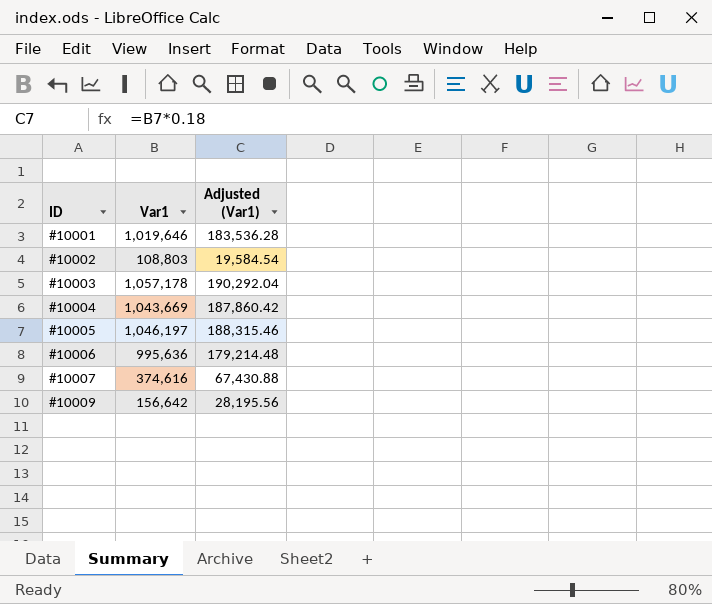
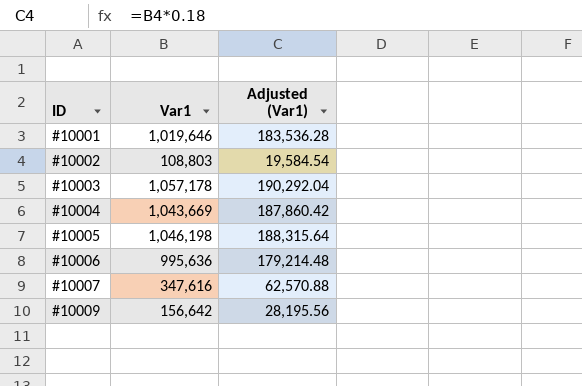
#10005 | Var1: 1,046,197 -> 1,046,198
#10005 | Adjusted (Var1): 188,315.46 -> 188,315.64
#10007 | Var1: 374,616 -> 347,616
#10007 | Adjusted (Var1): 67,430.88 -> 62,570.88

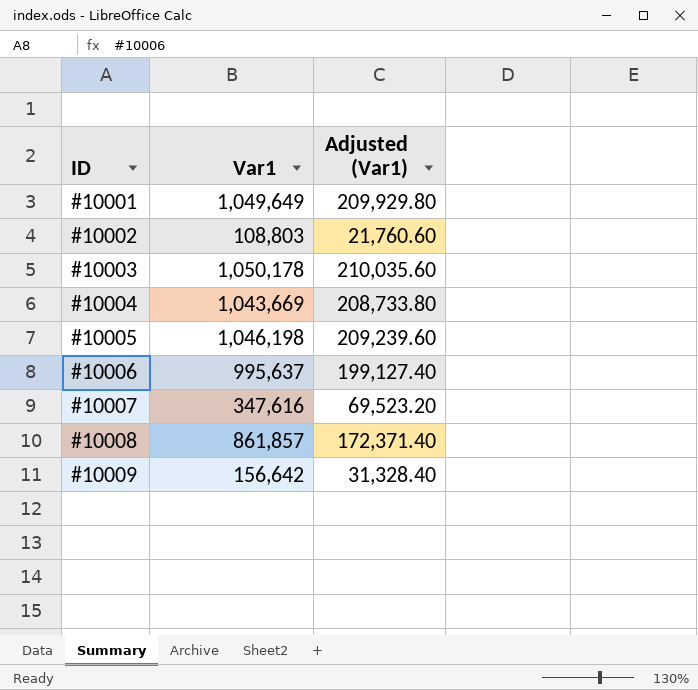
column Adjusted (Var1) | formula: [Var1] * 0.18 -> [Var1] * 0.2
#10001 | Var1: 1,019,646 -> 1,049,649
#10003 | Var1: 1,057,178 -> 1,050,178
#10006 | Var1: 995,636 -> 995,637
row #10008: none -> 861,857 | 172,371.40

